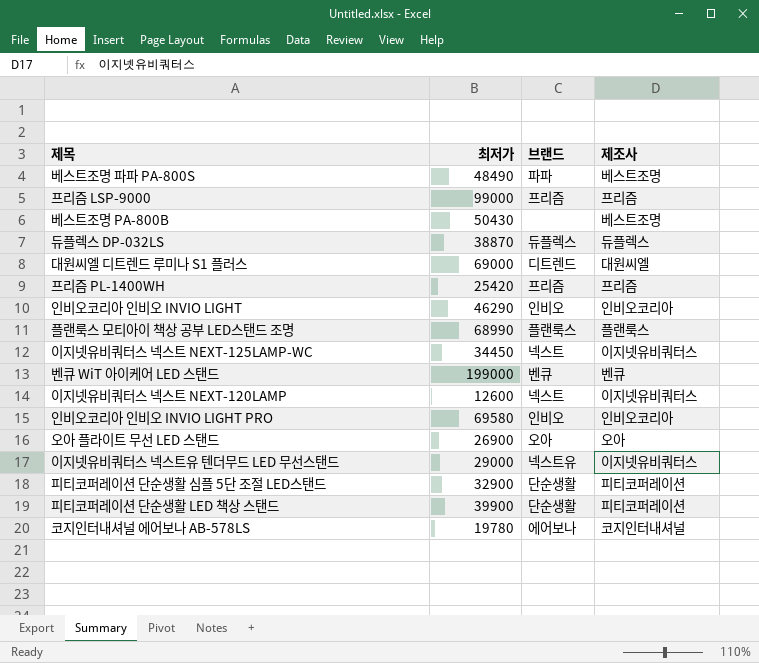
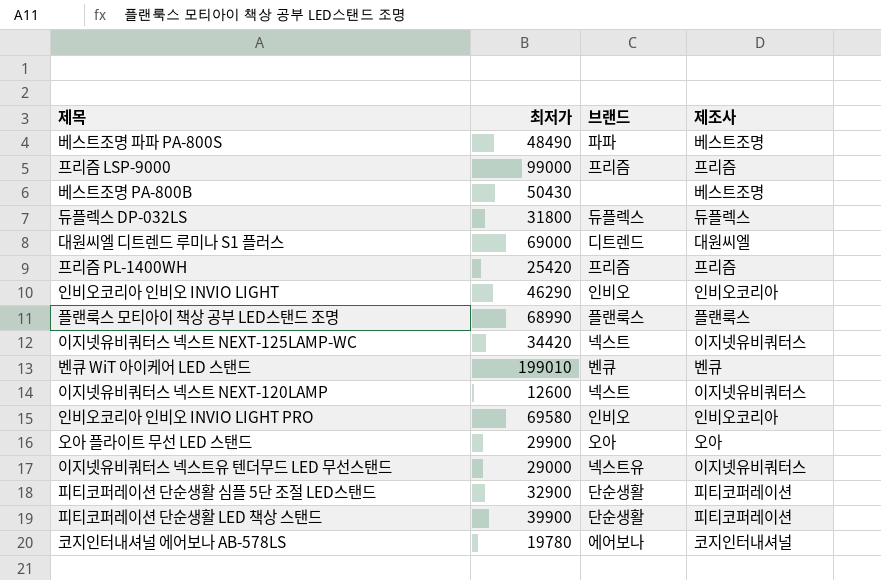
듀플렉스 DP-032LS | 최저가: 38870 -> 31800
이지넷유비쿼터스 넥스트 NEXT-125LAMP-WC | 최저가: 34450 -> 34420
벤큐 WiT 아이케어 LED 스탠드 | 최저가: 199000 -> 199010
오아 플라이트 무선 LED 스탠드 | 최저가: 26900 -> 29900

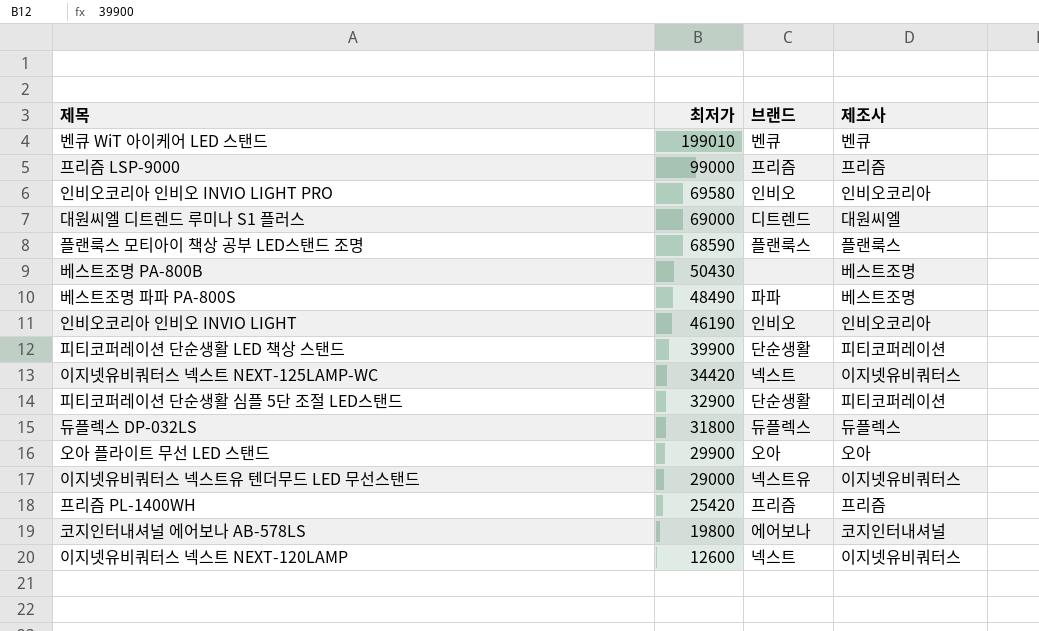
row order: none -> 최저가 descending
플랜룩스 모티아이 책상 공부 LED스탠드 조명 | 최저가: 68990 -> 68590
인비오코리아 인비오 INVIO LIGHT | 최저가: 46290 -> 46190
코지인터내셔널 에어보나 AB-578LS | 최저가: 19780 -> 19800

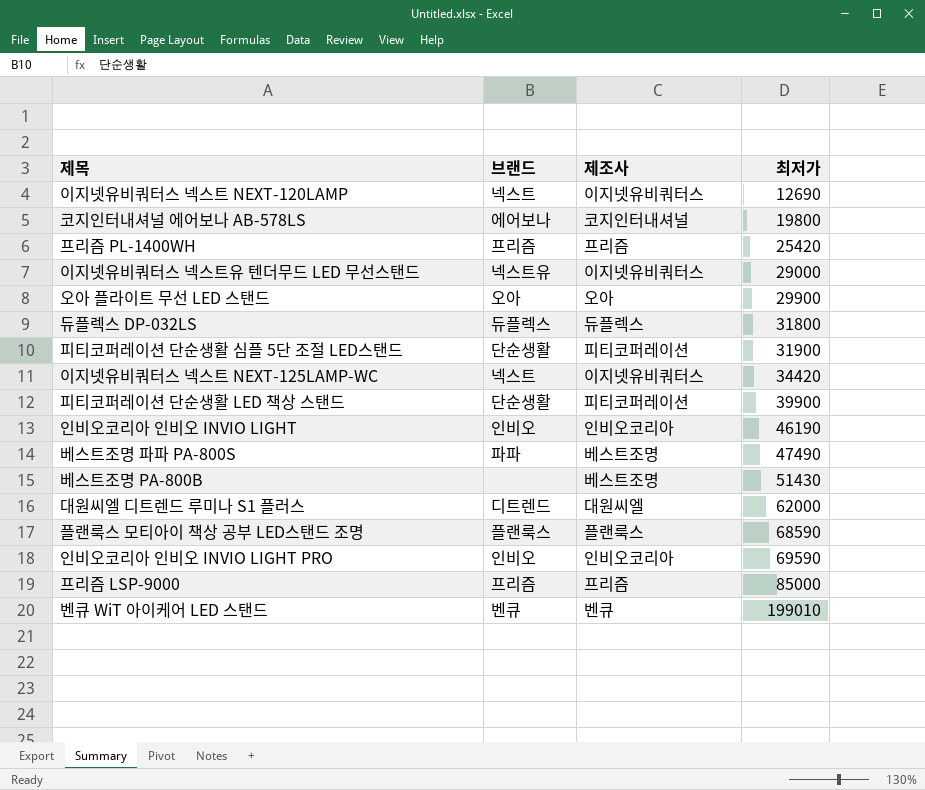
row order: 최저가 descending -> 최저가 ascending
column 최저가 | position: 2 -> 4
이지넷유비쿼터스 넥스트 NEXT-120LAMP | 최저가: 12600 -> 12690
피티코퍼레이션 단순생활 심플 5단 조절 LED스탠드 | 최저가: 32900 -> 31900
베스트조명 파파 PA-800S | 최저가: 48490 -> 47490
베스트조명 PA-800B | 최저가: 50430 -> 51430
대원씨엘 디트렌드 루미나 S1 플러스 | 최저가: 69000 -> 62000
인비오코리아 인비오 INVIO LIGHT PRO | 최저가: 69580 -> 69590
프리즘 LSP-9000 | 최저가: 99000 -> 85000

